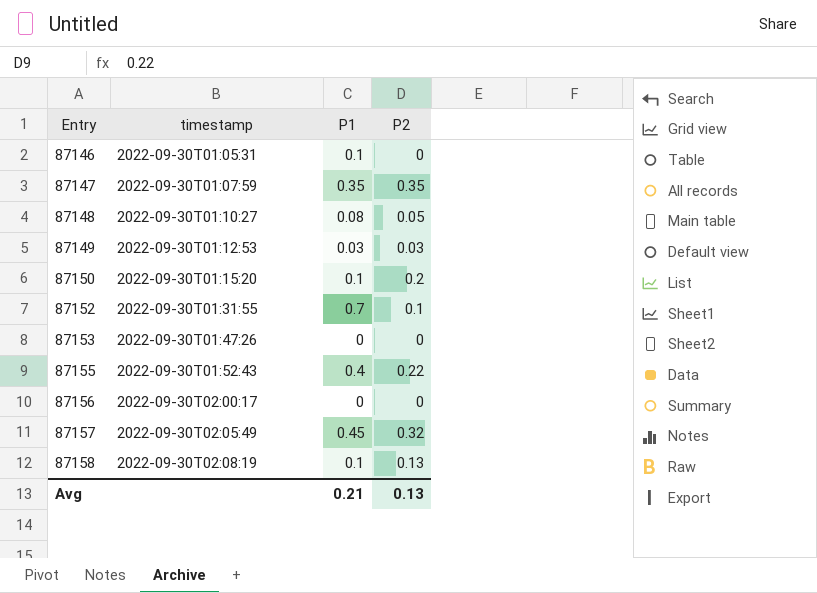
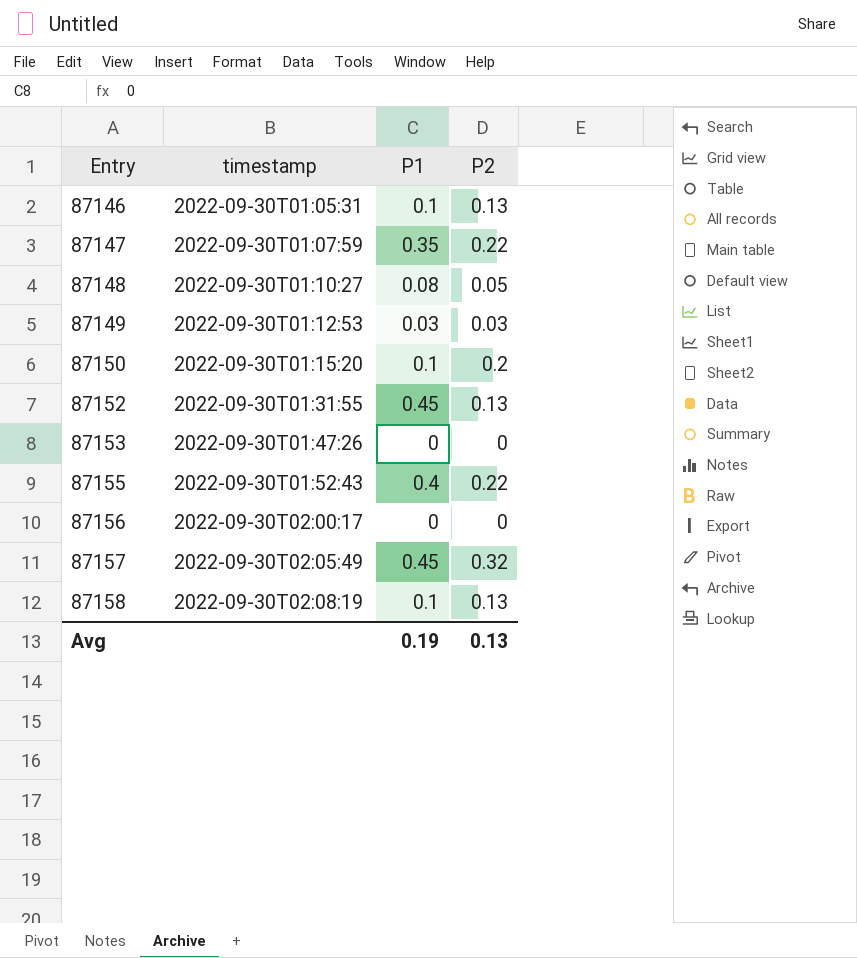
87146 | P2: 0 -> 0.13
87147 | P2: 0.35 -> 0.22
87152 | P1: 0.7 -> 0.45
87152 | P2: 0.1 -> 0.13
Avg | P1: 0.21 -> 0.19

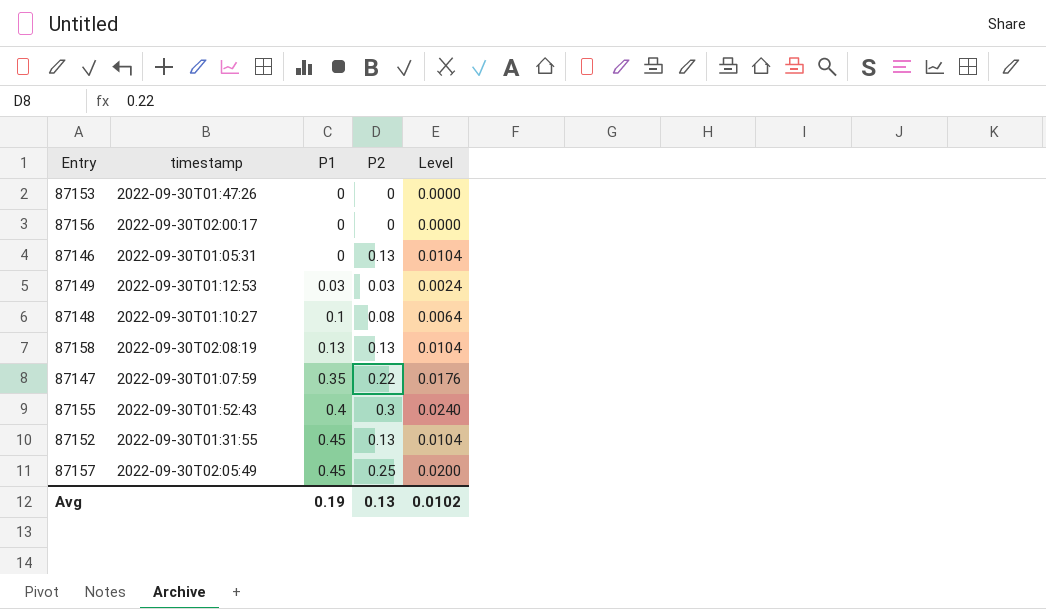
row order: Entry ascending -> P1 ascending
column Level | formula: none -> [P2] * 0.08
row 87150: 2022-09-30T01:15:20 | 0.1 | 0.2 -> none
87146 | P1: 0.1 -> 0
87148 | P1: 0.08 -> 0.1
87148 | P2: 0.05 -> 0.08
87158 | P1: 0.1 -> 0.13
87155 | P2: 0.22 -> 0.3
87157 | P2: 0.32 -> 0.25

